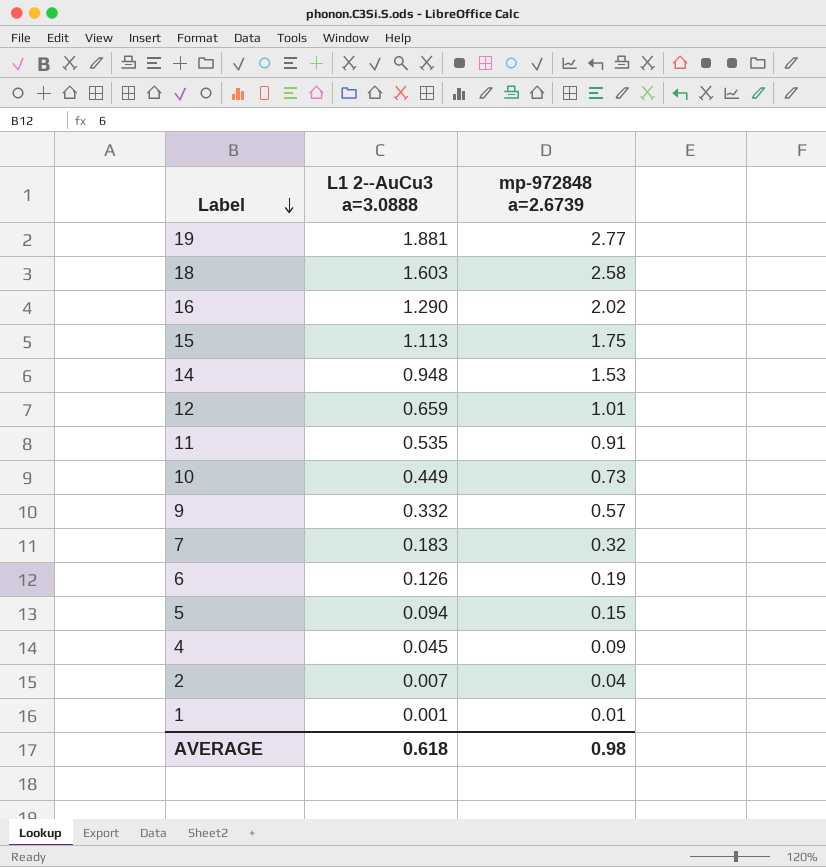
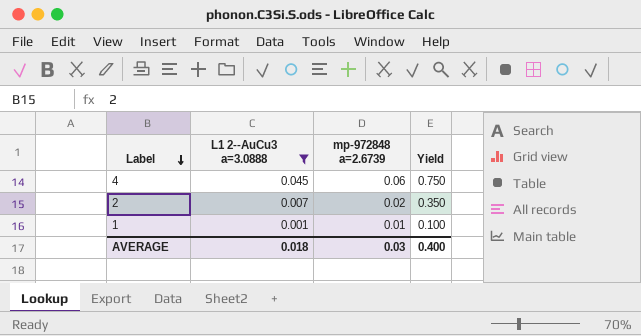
filter: none -> L1 2--AuCu3 a=3.0888 <= 0.045
column Yield | formula: none -> [L1 2--AuCu3 a=3.0888] / [mp-972848 a=2.6739]
4 | mp-972848 a=2.6739: 0.09 -> 0.06
2 | mp-972848 a=2.6739: 0.04 -> 0.02
AVERAGE | L1 2--AuCu3 a=3.0888: 0.618 -> 0.018
AVERAGE | mp-972848 a=2.6739: 0.98 -> 0.03

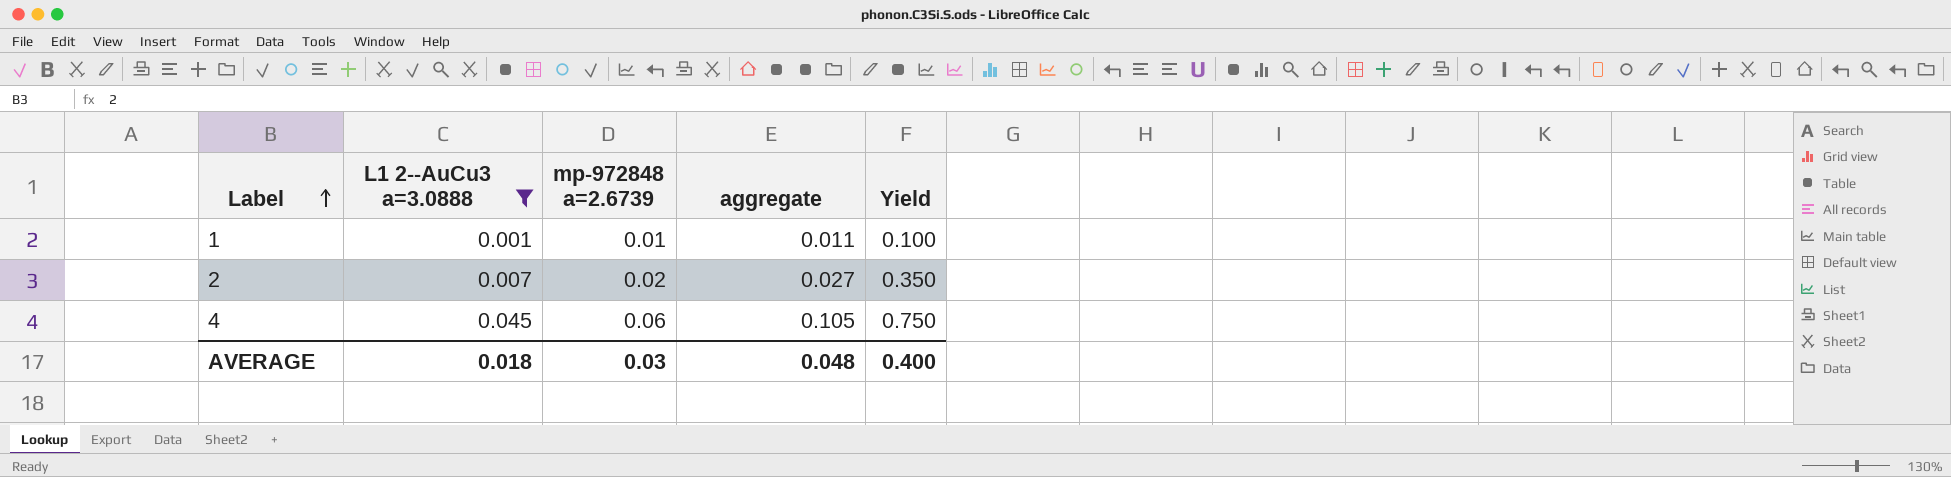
row order: Label descending -> Label ascending
column aggregate | formula: none -> [L1 2--AuCu3 a=3.0888] + [mp-972848 a=2.6739]

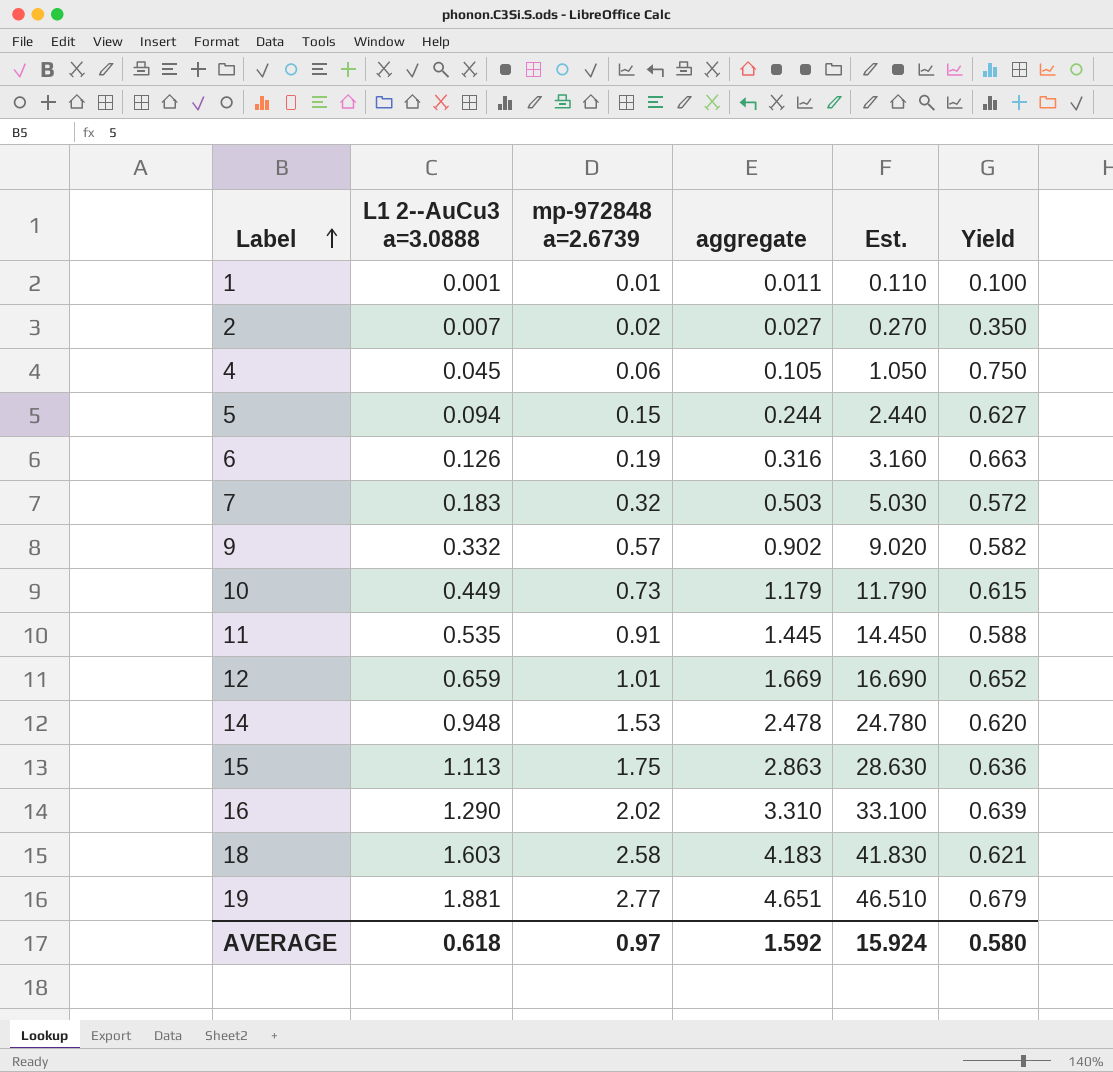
filter: L1 2--AuCu3 a=3.0888 <= 0.045 -> none
column Est. | formula: none -> [aggregate] * 10
AVERAGE | L1 2--AuCu3 a=3.0888: 0.018 -> 0.618
AVERAGE | mp-972848 a=2.6739: 0.03 -> 0.97
AVERAGE | aggregate: 0.048 -> 1.592
AVERAGE | Yield: 0.400 -> 0.580

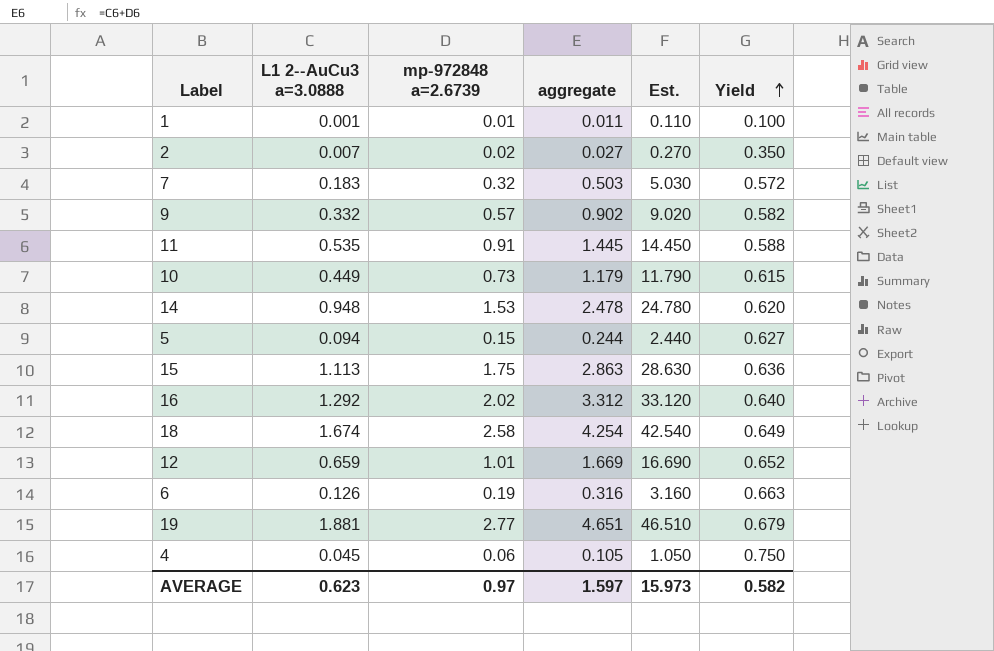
row order: Label ascending -> Yield ascending
16 | L1 2--AuCu3 a=3.0888: 1.290 -> 1.292
16 | aggregate: 3.310 -> 3.312
16 | Est.: 33.100 -> 33.120
16 | Yield: 0.639 -> 0.640
18 | L1 2--AuCu3 a=3.0888: 1.603 -> 1.674
18 | aggregate: 4.183 -> 4.254
18 | Est.: 41.830 -> 42.540
18 | Yield: 0.621 -> 0.649
AVERAGE | L1 2--AuCu3 a=3.0888: 0.618 -> 0.623
AVERAGE | aggregate: 1.592 -> 1.597
AVERAGE | Est.: 15.924 -> 15.973
AVERAGE | Yield: 0.580 -> 0.582

